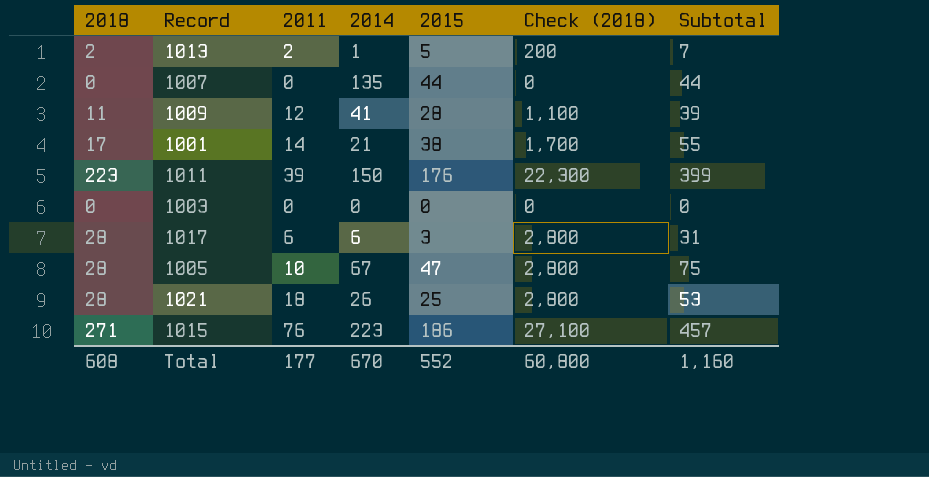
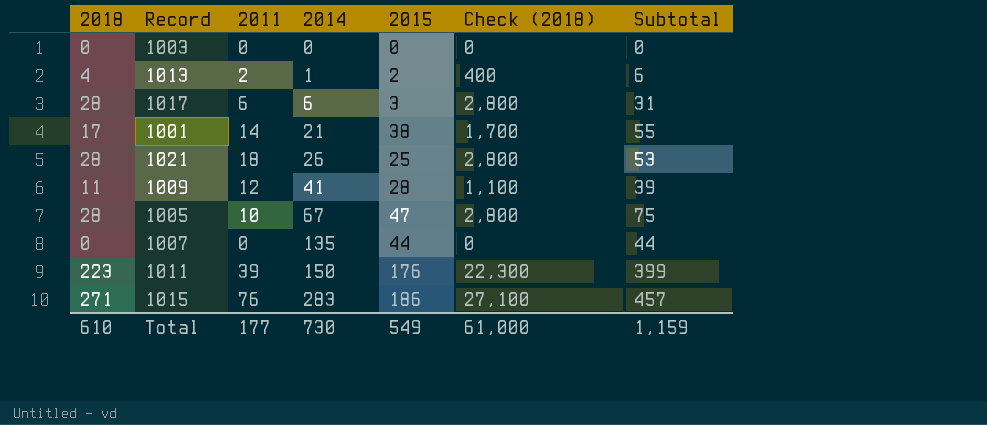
row order: none -> 2014 ascending
1013 | 2018: 2 -> 4
1013 | 2015: 5 -> 2
1013 | Check (2018): 200 -> 400
1013 | Subtotal: 7 -> 6
1015 | 2014: 223 -> 283
Total | 2018: 608 -> 610
Total | 2014: 670 -> 730
Total | 2015: 552 -> 549
Total | Check (2018): 60,800 -> 61,000
Total | Subtotal: 1,160 -> 1,159

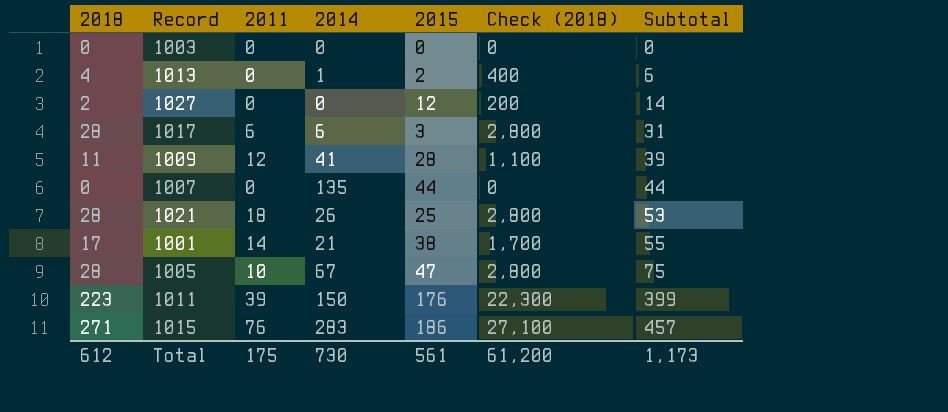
row order: 2014 ascending -> Subtotal ascending
1013 | 2011: 2 -> 0
row 1027: none -> 2 | 0 | 0 | 12 | 200 | 14
Total | 2018: 610 -> 612
Total | 2011: 177 -> 175
Total | 2015: 549 -> 561
Total | Check (2018): 61,000 -> 61,200
Total | Subtotal: 1,159 -> 1,173

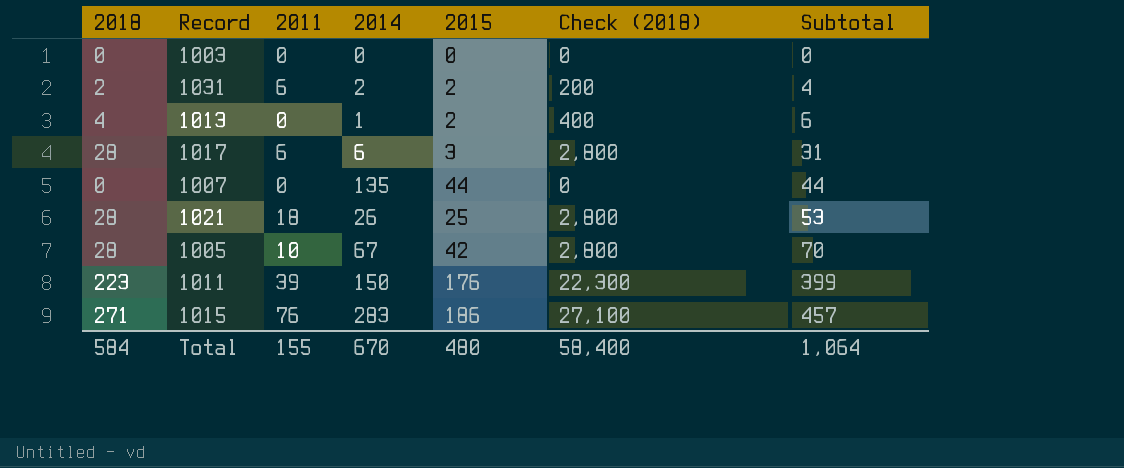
row 1027: 2 | 0 | 0 | 12 | 200 | 14 -> none
row 1009: 11 | 12 | 41 | 28 | 1,100 | 39 -> none
row 1001: 17 | 14 | 21 | 38 | 1,700 | 55 -> none
row 1031: none -> 2 | 6 | 2 | 2 | 200 | 4
1005 | 2015: 47 -> 42
1005 | Subtotal: 75 -> 70
Total | 2018: 612 -> 584
Total | 2011: 175 -> 155
Total | 2014: 730 -> 670
Total | 2015: 561 -> 480
Total | Check (2018): 61,200 -> 58,400
Total | Subtotal: 1,173 -> 1,064

